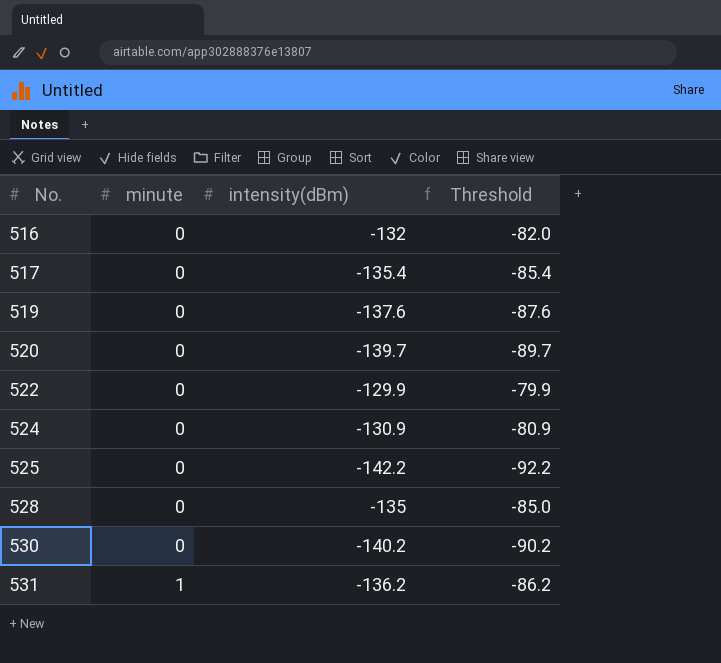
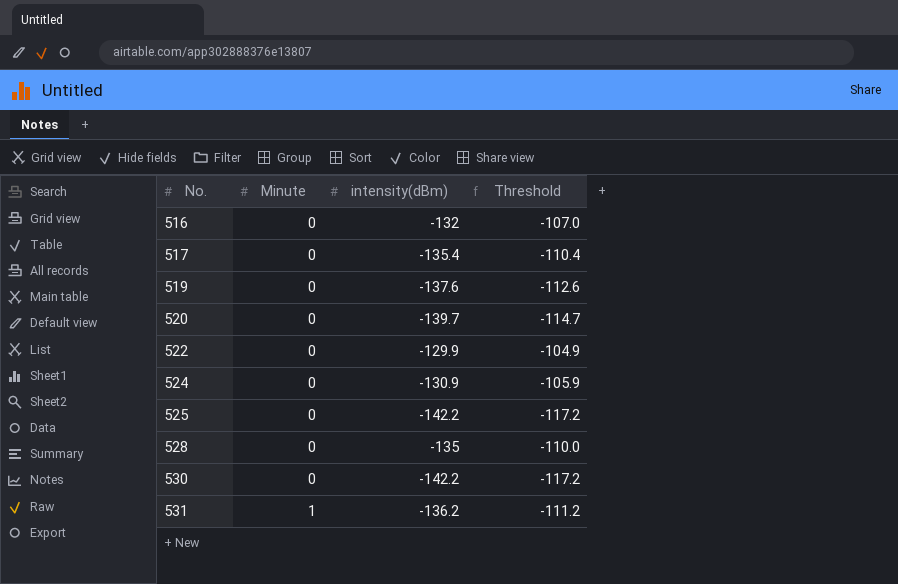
column name: minute -> Minute
column Threshold | formula: [intensity(dBm)] + 50 -> [intensity(dBm)] + 25
530 | intensity(dBm): -140.2 -> -142.2

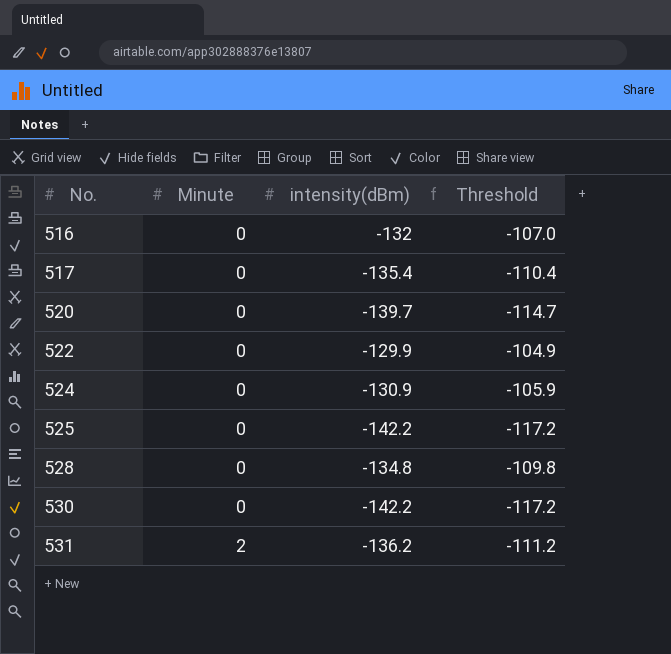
row 519: 0 | -137.6 | -112.6 -> none
528 | intensity(dBm): -135 -> -134.8
528 | Threshold: -110.0 -> -109.8
531 | Minute: 1 -> 2

